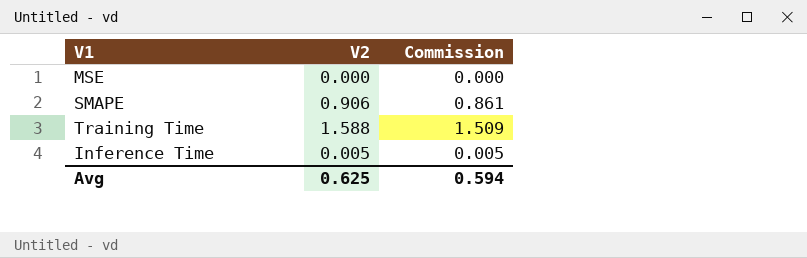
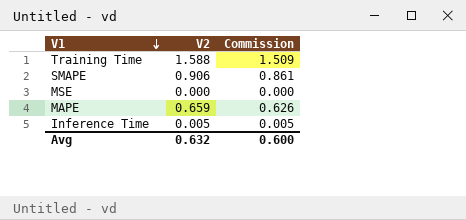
row order: none -> V1 descending
row MAPE: none -> 0.659 | 0.626
Avg | V2: 0.625 -> 0.632
Avg | Commission: 0.594 -> 0.600

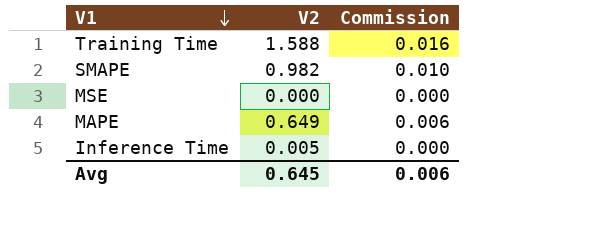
column Commission | formula: [V2] * 0.95 -> [V2] * 0.01
SMAPE | V2: 0.906 -> 0.982
MAPE | V2: 0.659 -> 0.649
Avg | V2: 0.632 -> 0.645
Avg | Commission: 0.600 -> 0.006

